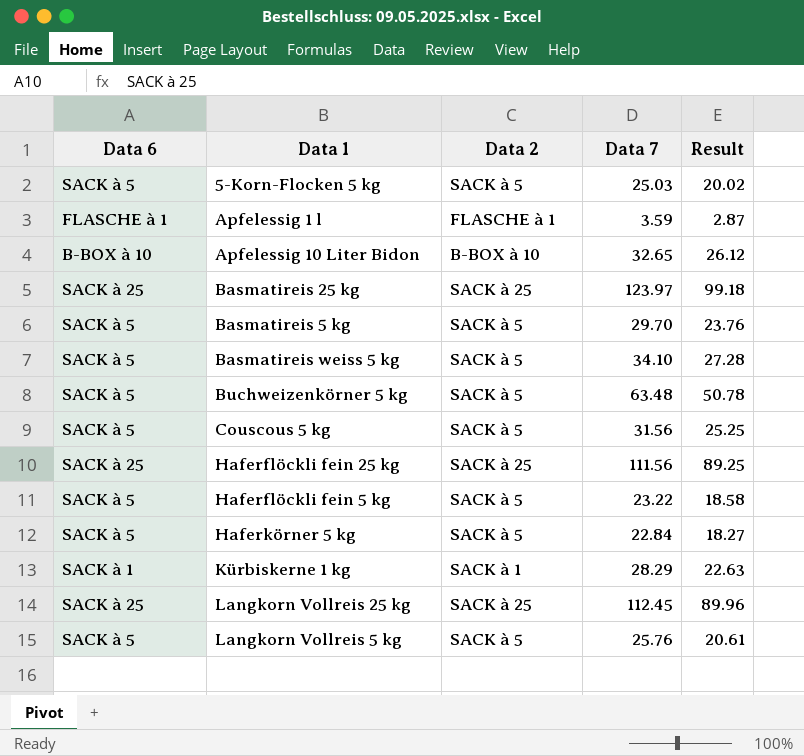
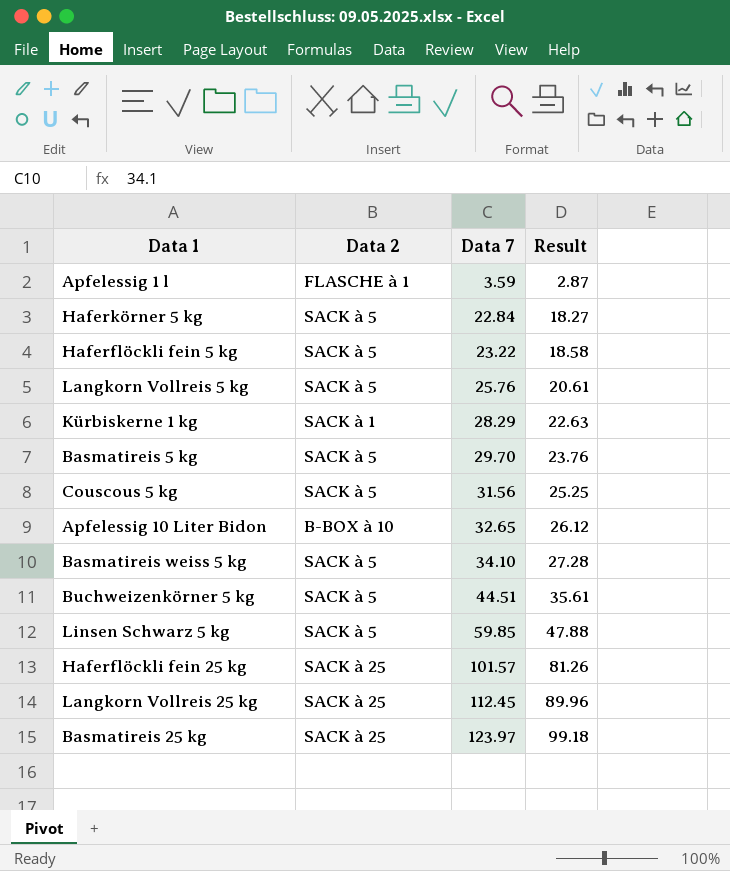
row order: none -> Data 7 ascending
column Data 6 | position: 1 -> none
row 5-Korn-Flocken 5 kg: SACK à 5 | SACK à 5 | 25.03 | 20.02 -> none
Buchweizenkörner 5 kg | Data 7: 63.48 -> 44.51
Buchweizenkörner 5 kg | Result: 50.78 -> 35.61
row Linsen Schwarz 5 kg: none -> SACK à 5 | 59.85 | 47.88
Haferflöckli fein 25 kg | Data 7: 111.56 -> 101.57
Haferflöckli fein 25 kg | Result: 89.25 -> 81.26

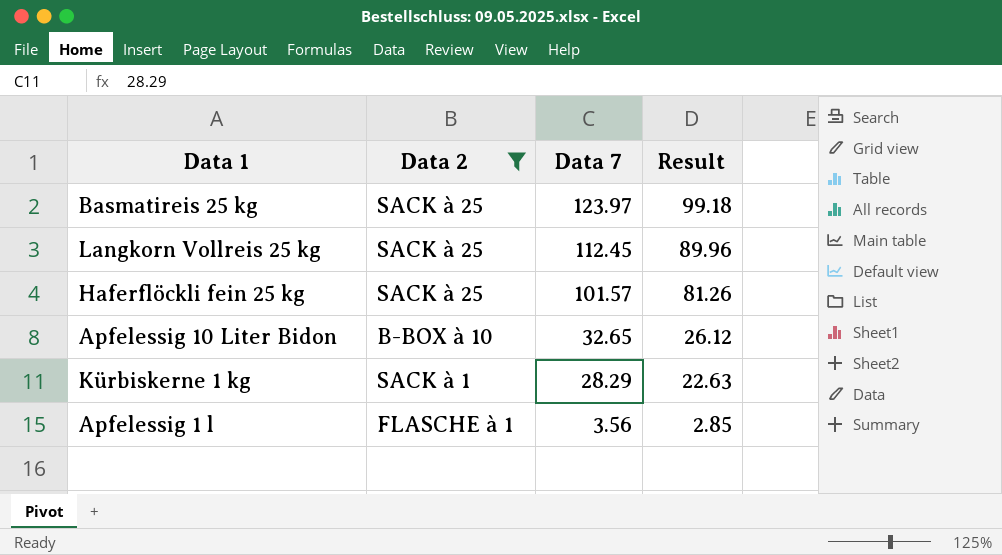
filter: none -> Data 2 != SACK à 5
row order: Data 7 ascending -> Data 7 descending
Apfelessig 1 l | Data 7: 3.59 -> 3.56
Apfelessig 1 l | Result: 2.87 -> 2.85

